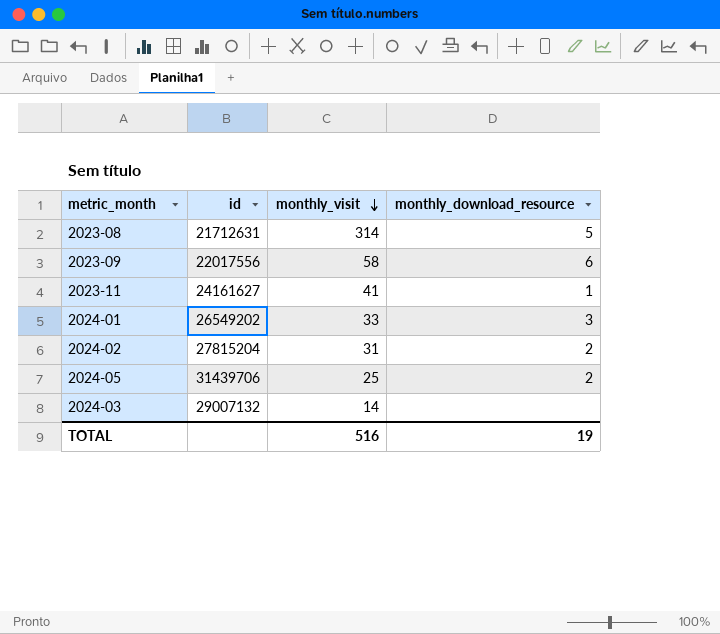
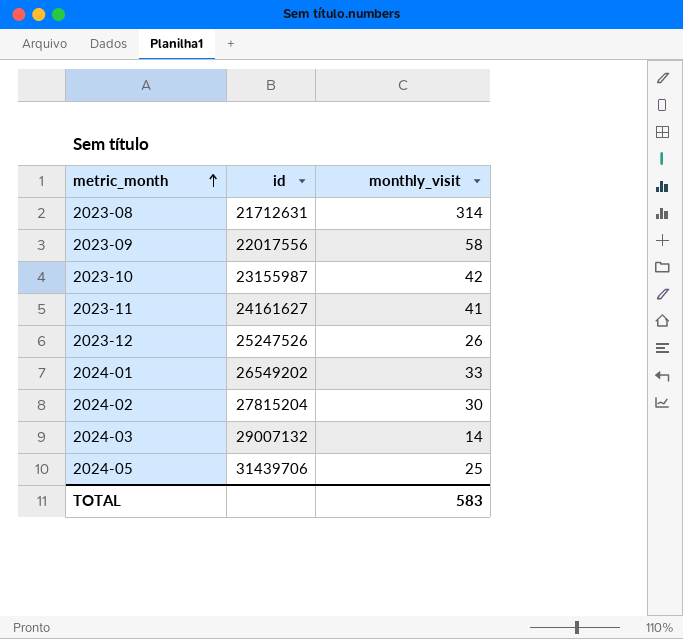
row order: monthly_visit descending -> metric_month ascending
column monthly_download_resource | position: 4 -> none
row 2023-10: none -> 23155987 | 42
row 2023-12: none -> 25247526 | 26
2024-02 | monthly_visit: 31 -> 30
TOTAL | monthly_visit: 516 -> 583

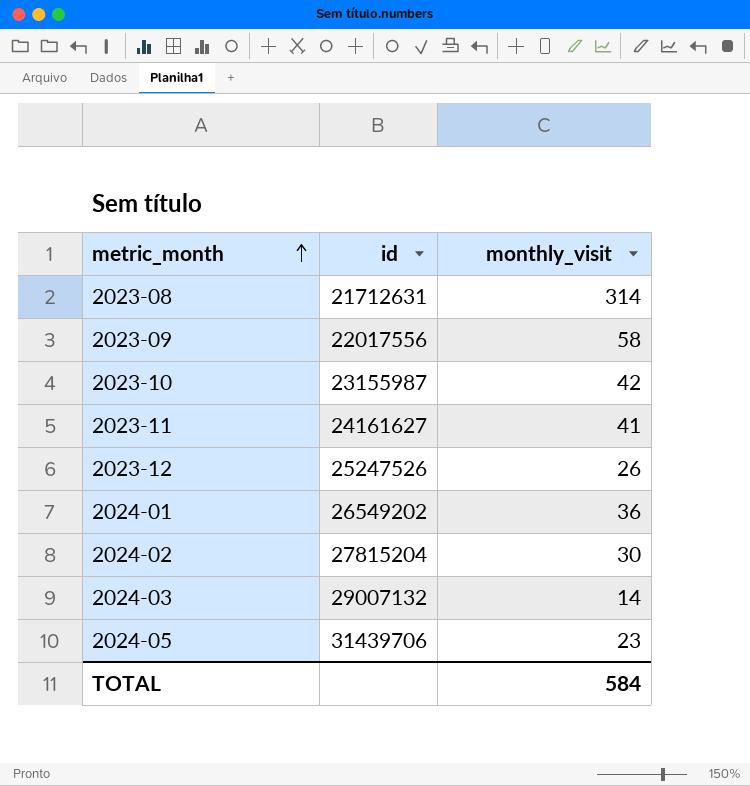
2024-01 | monthly_visit: 33 -> 36
2024-05 | monthly_visit: 25 -> 23
TOTAL | monthly_visit: 583 -> 584

